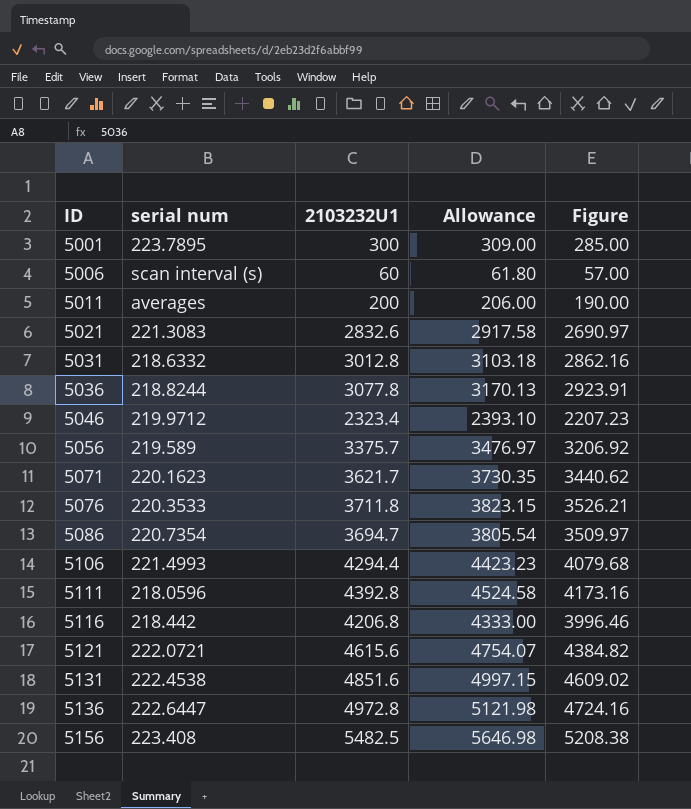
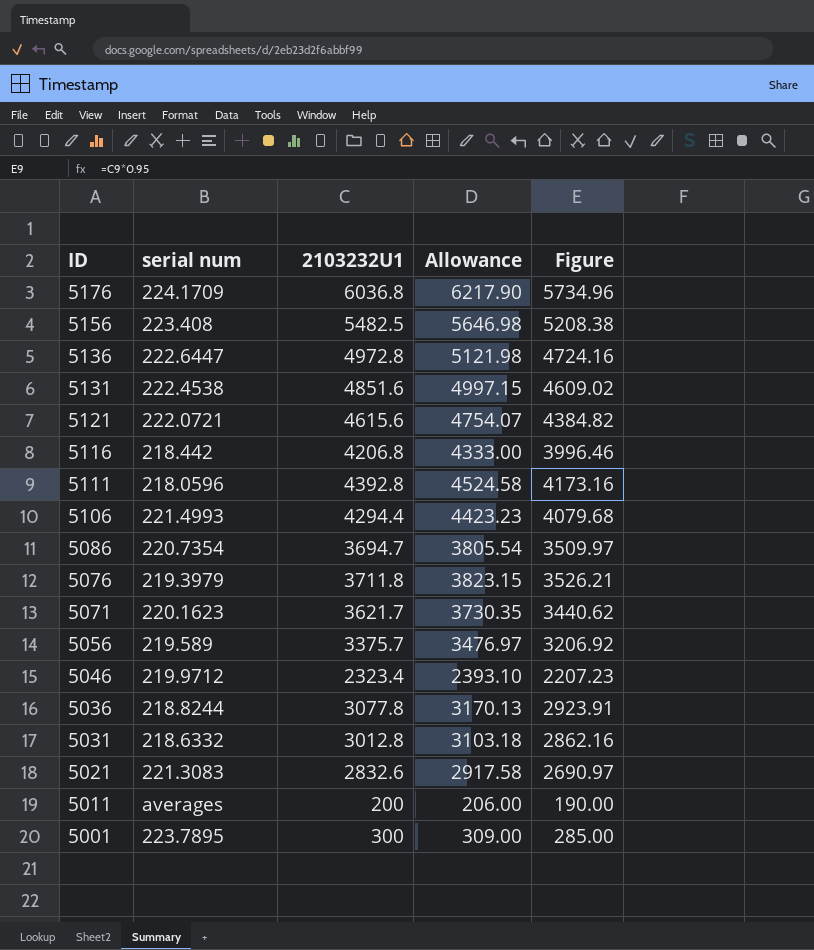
row order: ID ascending -> ID descending
row 5006: scan interval (s) | 60 | 61.80 | 57.00 -> none
row 5176: none -> 224.1709 | 6036.8 | 6217.90 | 5734.96
5076 | serial num: 220.3533 -> 219.3979

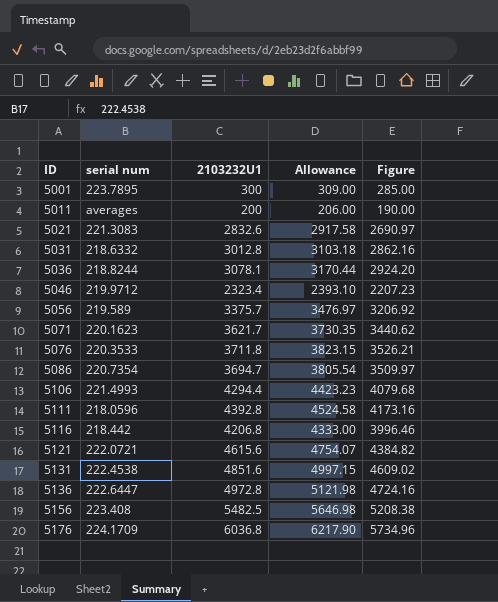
row order: ID descending -> ID ascending
5036 | 2103232U1: 3077.8 -> 3078.1
5036 | Allowance: 3170.13 -> 3170.44
5036 | Figure: 2923.91 -> 2924.20
5076 | serial num: 219.3979 -> 220.3533

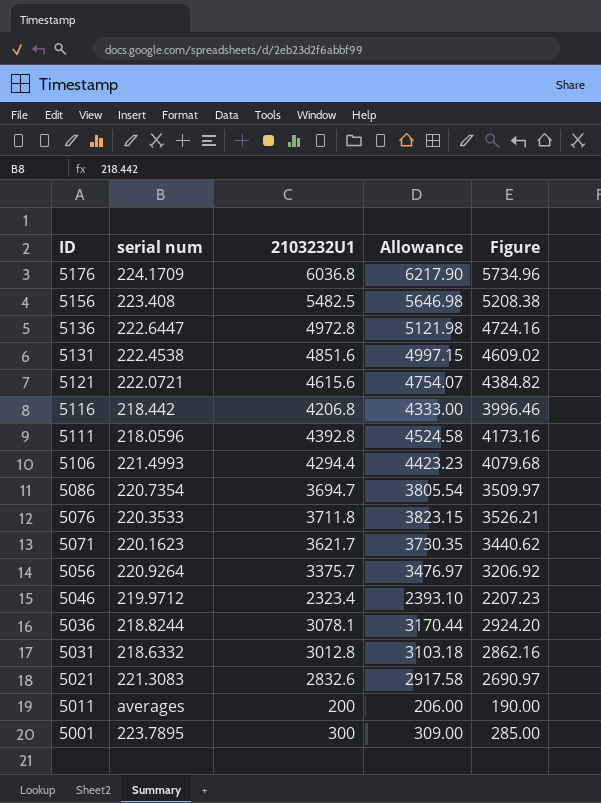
row order: ID ascending -> ID descending
5056 | serial num: 219.589 -> 220.9264

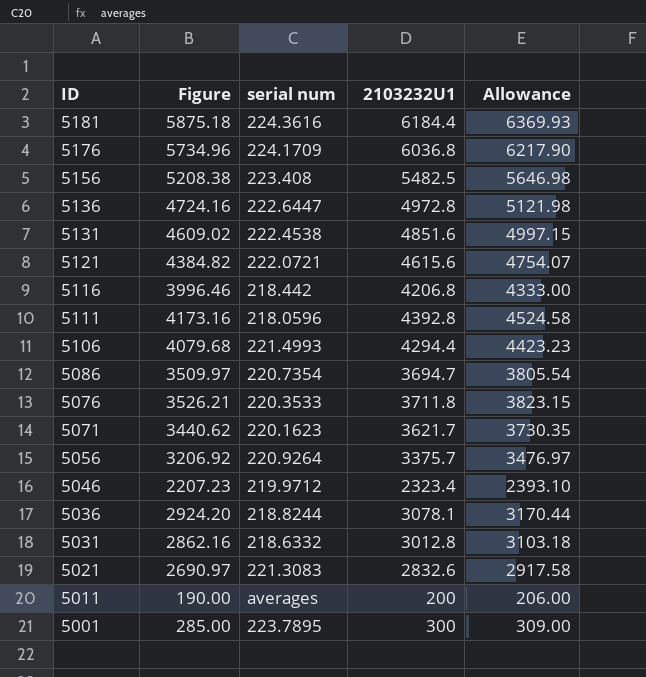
column Figure | position: 5 -> 2
row 5181: none -> 5875.18 | 224.3616 | 6184.4 | 6369.93

